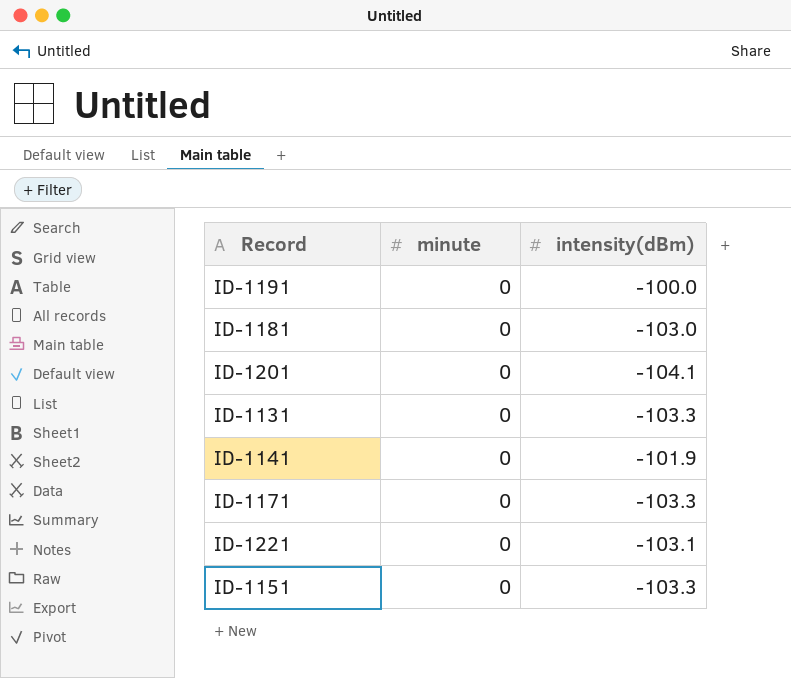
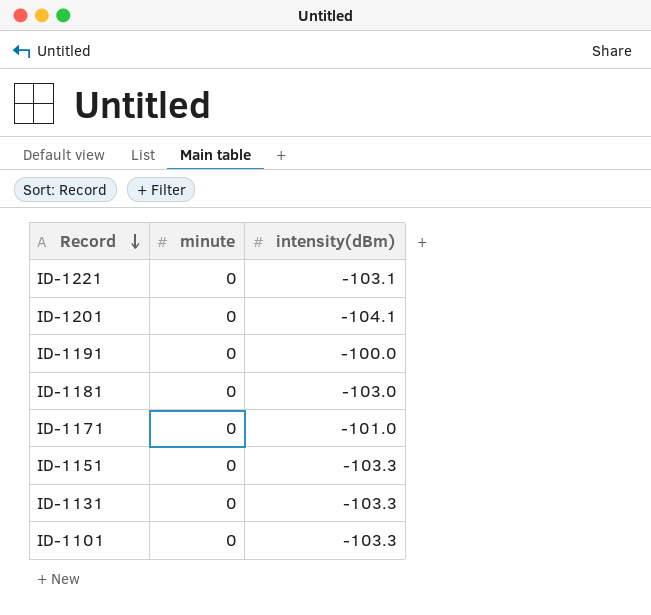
row order: none -> Record descending
row ID-1141: 0 | -101.9 -> none
ID-1171 | intensity(dBm): -103.3 -> -101.0
row ID-1101: none -> 0 | -103.3

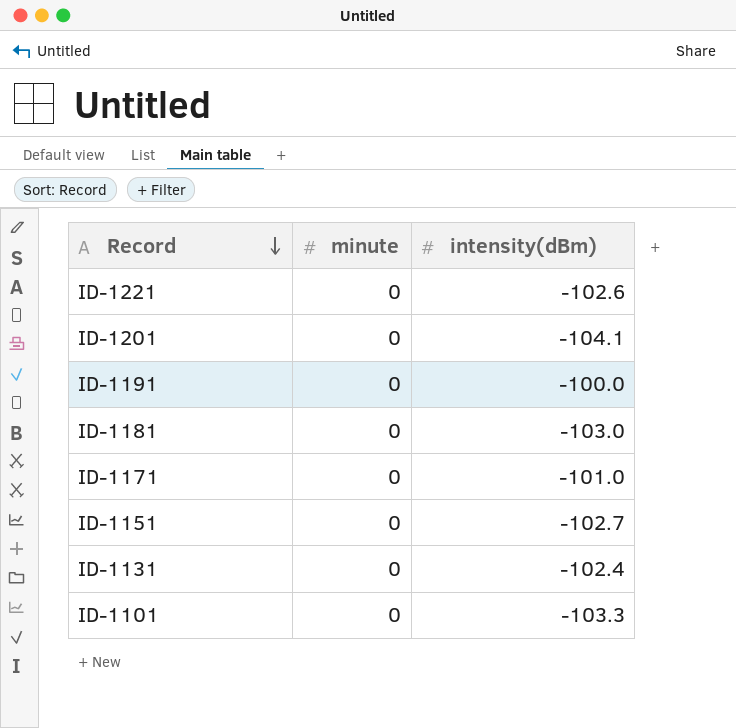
ID-1221 | intensity(dBm): -103.1 -> -102.6
ID-1151 | intensity(dBm): -103.3 -> -102.7
ID-1131 | intensity(dBm): -103.3 -> -102.4

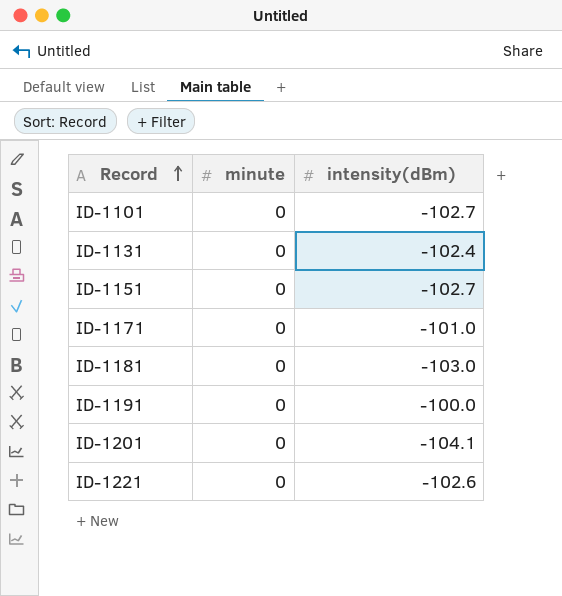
row order: Record descending -> Record ascending
ID-1101 | intensity(dBm): -103.3 -> -102.7

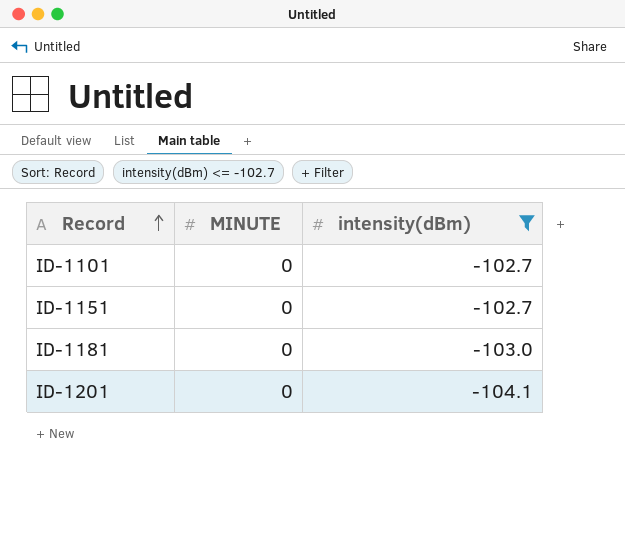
filter: none -> intensity(dBm) <= -102.7
column name: minute -> MINUTE

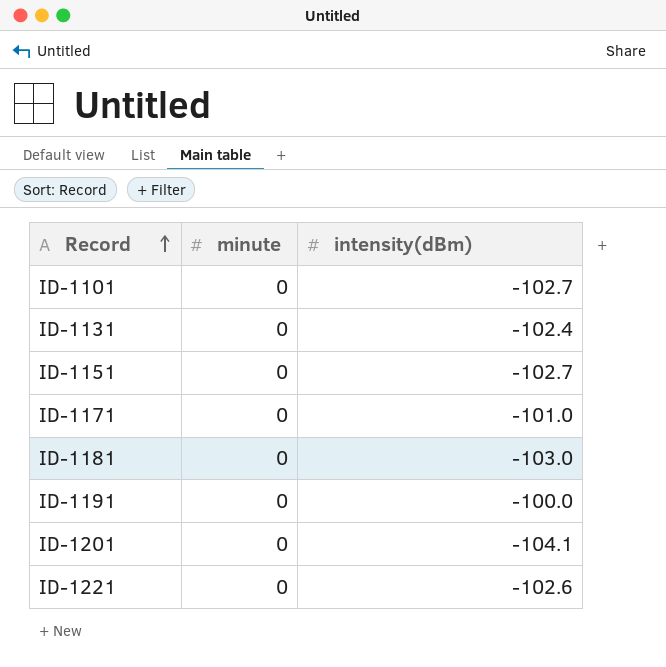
filter: intensity(dBm) <= -102.7 -> none
column name: MINUTE -> minute

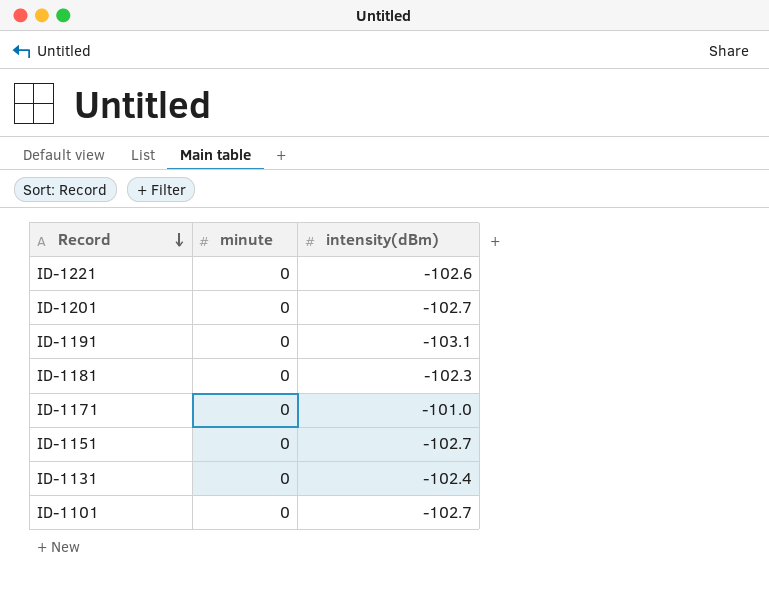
row order: Record ascending -> Record descending
ID-1201 | intensity(dBm): -104.1 -> -102.7
ID-1191 | intensity(dBm): -100.0 -> -103.1
ID-1181 | intensity(dBm): -103.0 -> -102.3

